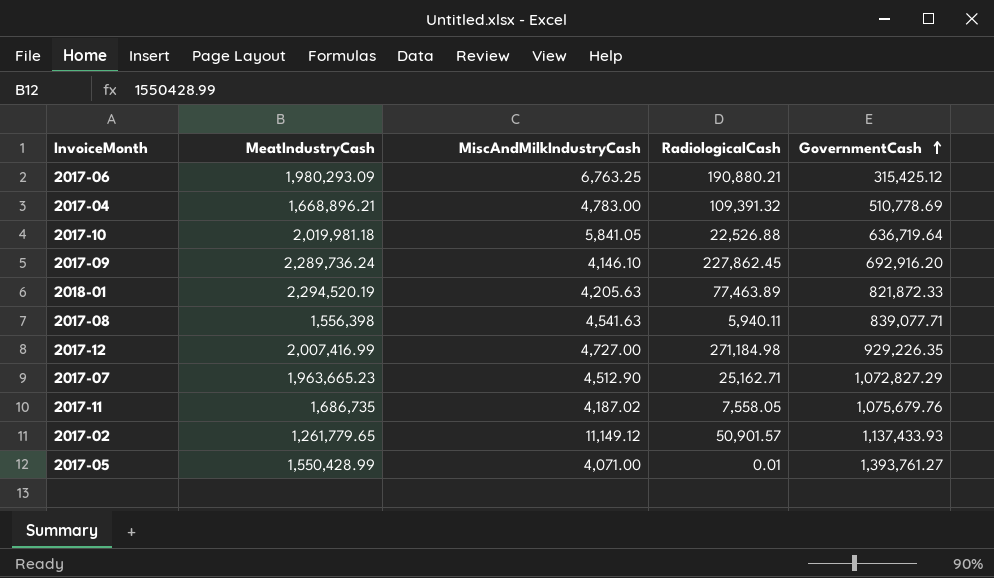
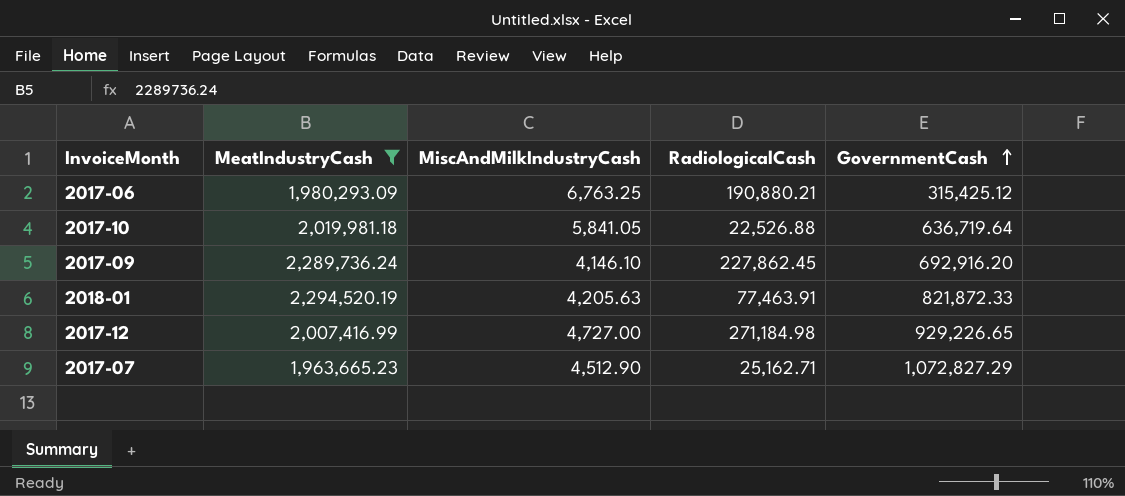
filter: none -> MeatIndustryCash >= 1,963,665.23
2018-01 | RadiologicalCash: 77,463.89 -> 77,463.91
2017-12 | GovernmentCash: 929,226.35 -> 929,226.65

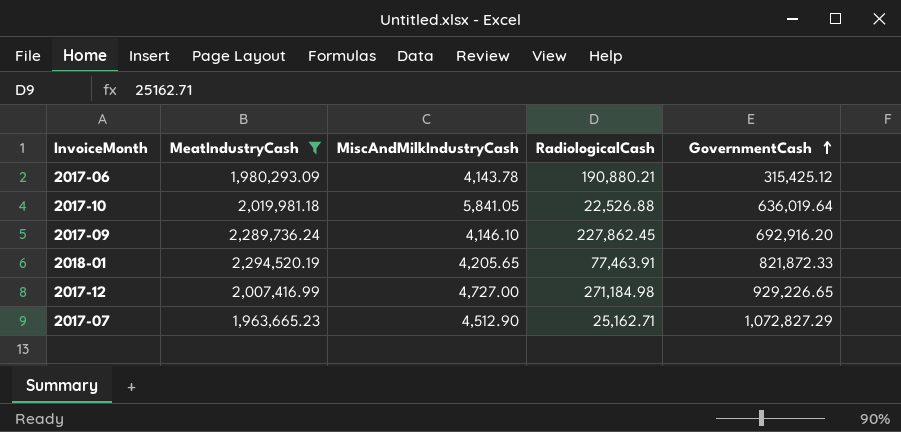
2017-06 | MiscAndMilkIndustryCash: 6,763.25 -> 4,143.78
2017-10 | GovernmentCash: 636,719.64 -> 636,019.64
2018-01 | MiscAndMilkIndustryCash: 4,205.63 -> 4,205.65

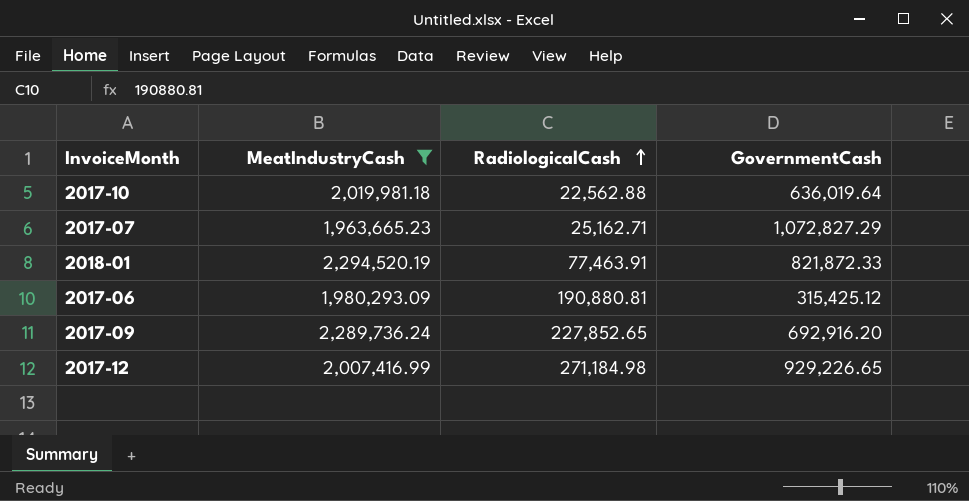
row order: GovernmentCash ascending -> RadiologicalCash ascending
column MiscAndMilkIndustryCash | position: 3 -> none
2017-10 | RadiologicalCash: 22,526.88 -> 22,562.88
2017-06 | RadiologicalCash: 190,880.21 -> 190,880.81
2017-09 | RadiologicalCash: 227,862.45 -> 227,852.65

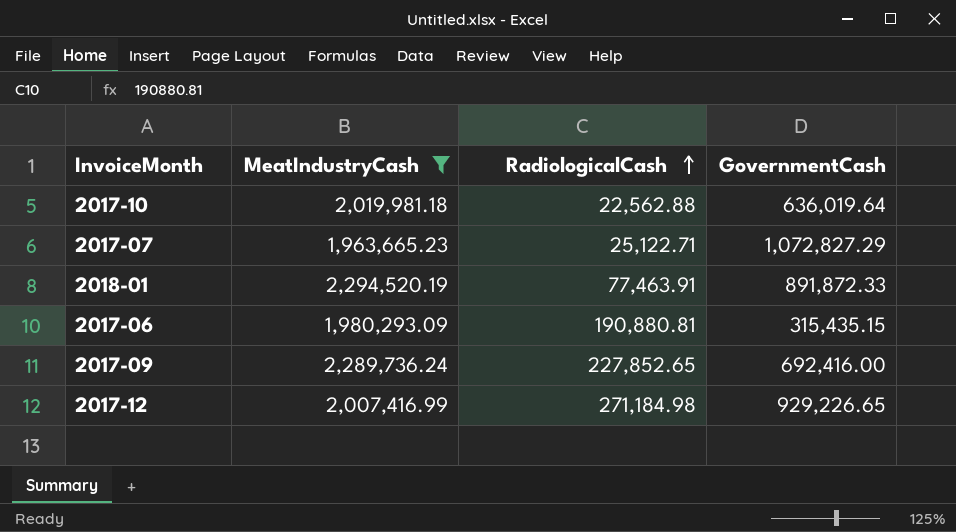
2017-07 | RadiologicalCash: 25,162.71 -> 25,122.71
2018-01 | GovernmentCash: 821,872.33 -> 891,872.33
2017-06 | GovernmentCash: 315,425.12 -> 315,435.15
2017-09 | GovernmentCash: 692,916.20 -> 692,416.00

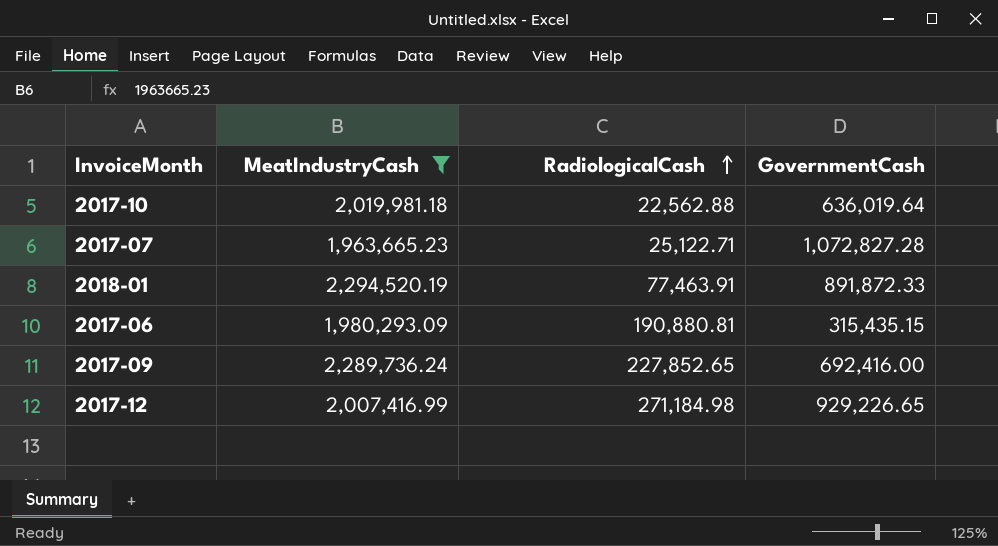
2017-07 | GovernmentCash: 1,072,827.29 -> 1,072,827.28

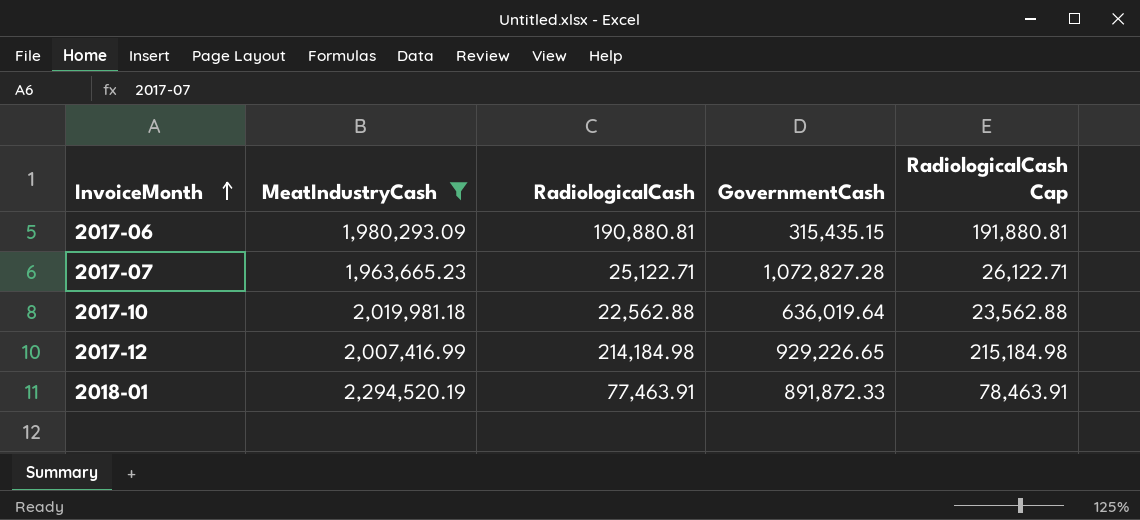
row order: RadiologicalCash ascending -> InvoiceMonth ascending
column RadiologicalCash Cap | formula: none -> [RadiologicalCash] + 1000
row 2017-09: 2,289,736.24 | 227,852.65 | 692,416.00 -> none
2017-12 | RadiologicalCash: 271,184.98 -> 214,184.98

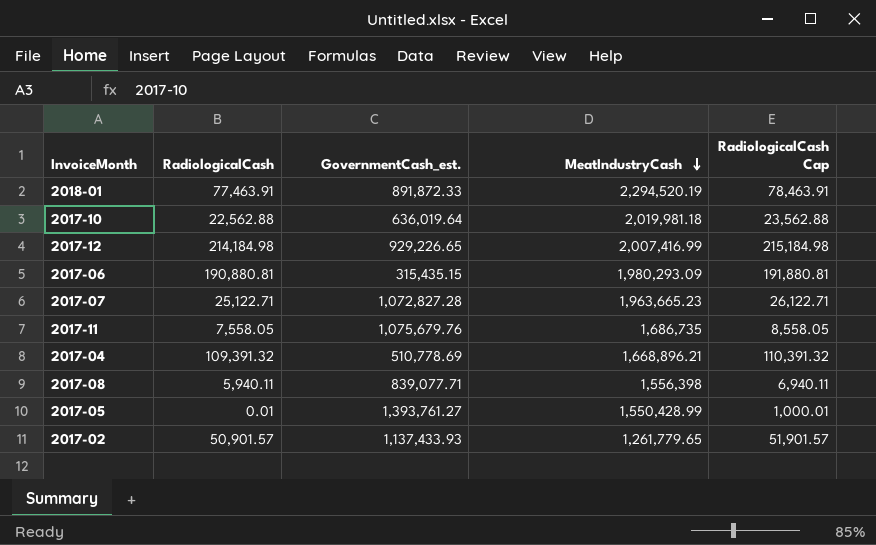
filter: MeatIndustryCash >= 1,963,665.23 -> none
row order: InvoiceMonth ascending -> MeatIndustryCash descending
column name: GovernmentCash -> GovernmentCash_est.
column MeatIndustryCash | position: 2 -> 4

